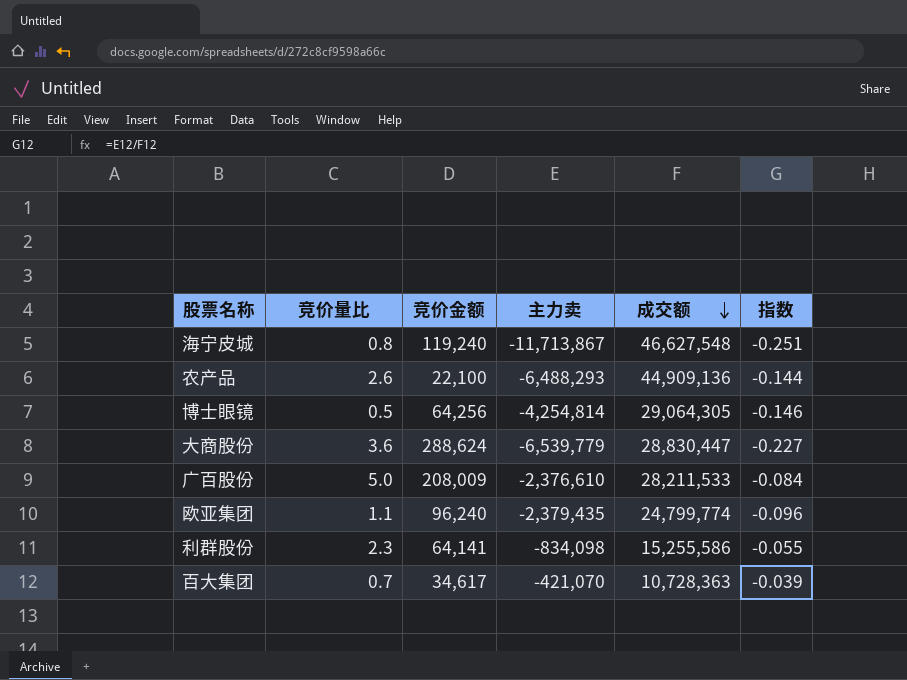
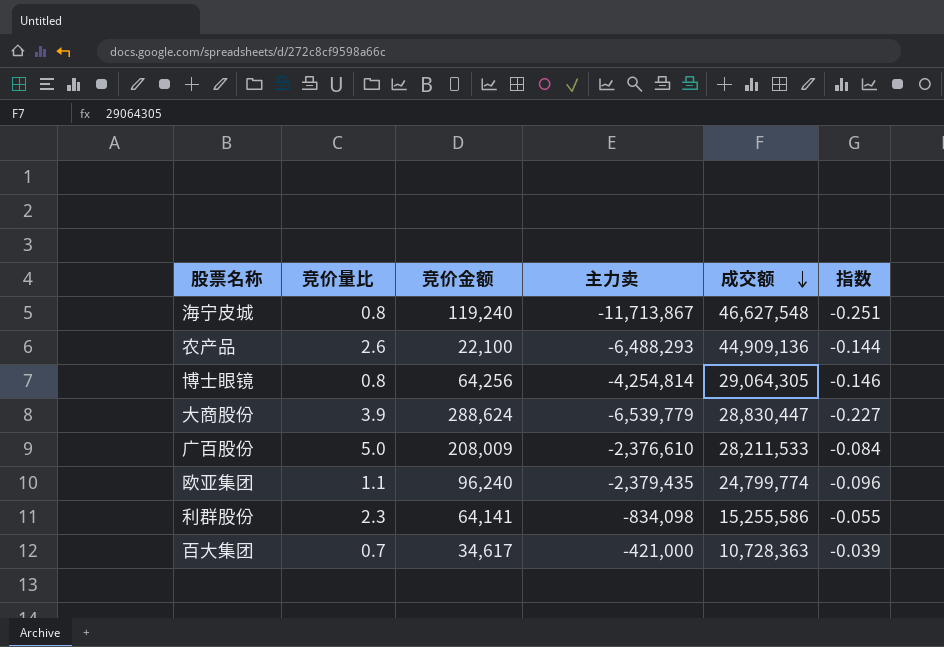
博士眼镜 | 竞价量比: 0.5 -> 0.8
大商股份 | 竞价量比: 3.6 -> 3.9
百大集团 | 主力卖: -421,070 -> -421,000

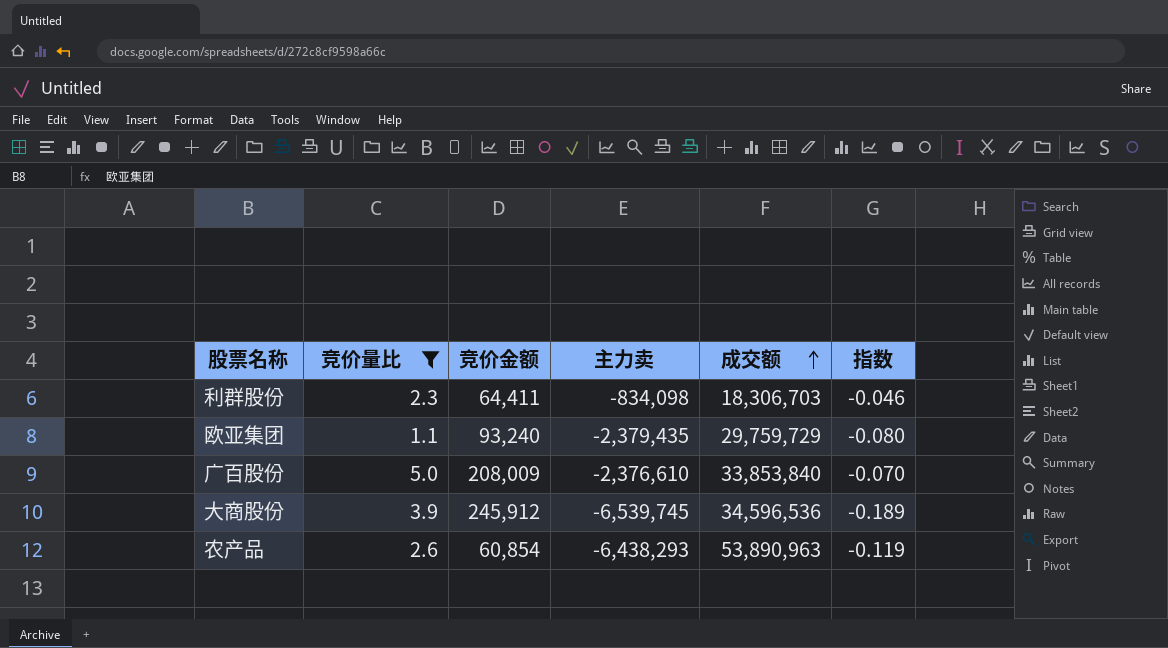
filter: none -> 竞价量比 >= 1.1
row order: 成交额 descending -> 成交额 ascending
利群股份 | 竞价金额: 64,141 -> 64,411
利群股份 | 成交额: 15,255,586 -> 18,306,703
利群股份 | 指数: -0.055 -> -0.046
欧亚集团 | 竞价金额: 96,240 -> 93,240
欧亚集团 | 成交额: 24,799,774 -> 29,759,729
欧亚集团 | 指数: -0.096 -> -0.080
广百股份 | 成交额: 28,211,533 -> 33,853,840
广百股份 | 指数: -0.084 -> -0.070
大商股份 | 竞价金额: 288,624 -> 245,912
大商股份 | 主力卖: -6,539,779 -> -6,539,745
大商股份 | 成交额: 28,830,447 -> 34,596,536
大商股份 | 指数: -0.227 -> -0.189
农产品 | 竞价金额: 22,100 -> 60,854
农产品 | 主力卖: -6,488,293 -> -6,438,293
农产品 | 成交额: 44,909,136 -> 53,890,963
农产品 | 指数: -0.144 -> -0.119

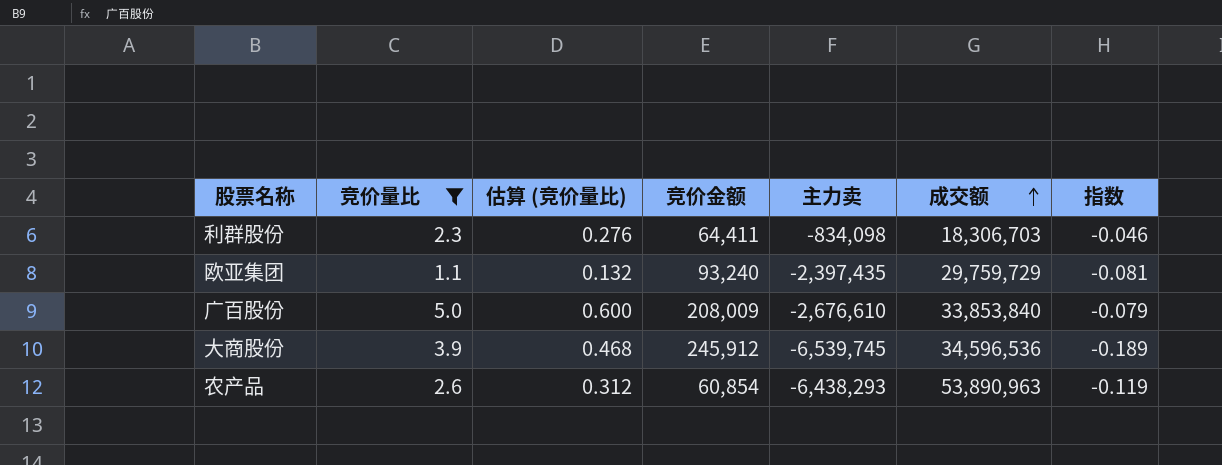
column 估算 (竞价量比) | formula: none -> [竞价量比] * 0.12
欧亚集团 | 主力卖: -2,379,435 -> -2,397,435
欧亚集团 | 指数: -0.080 -> -0.081
广百股份 | 主力卖: -2,376,610 -> -2,676,610
广百股份 | 指数: -0.070 -> -0.079

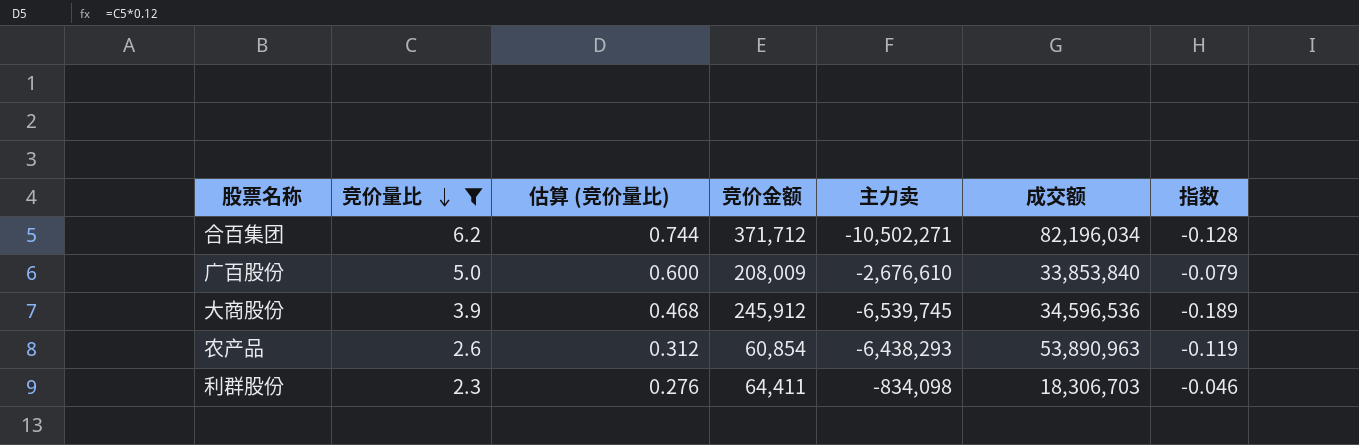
row order: 成交额 ascending -> 竞价量比 descending
row 欧亚集团: 1.1 | 0.132 | 93,240 | -2,397,435 | 29,759,729 | -0.081 -> none
row 合百集团: none -> 6.2 | 0.744 | 371,712 | -10,502,271 | 82,196,034 | -0.128

